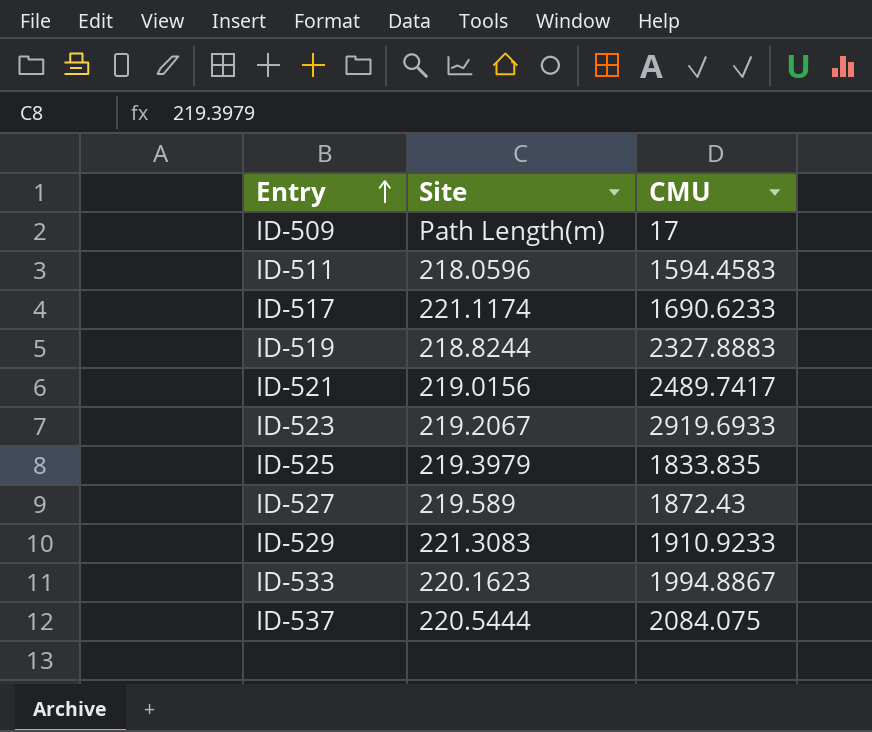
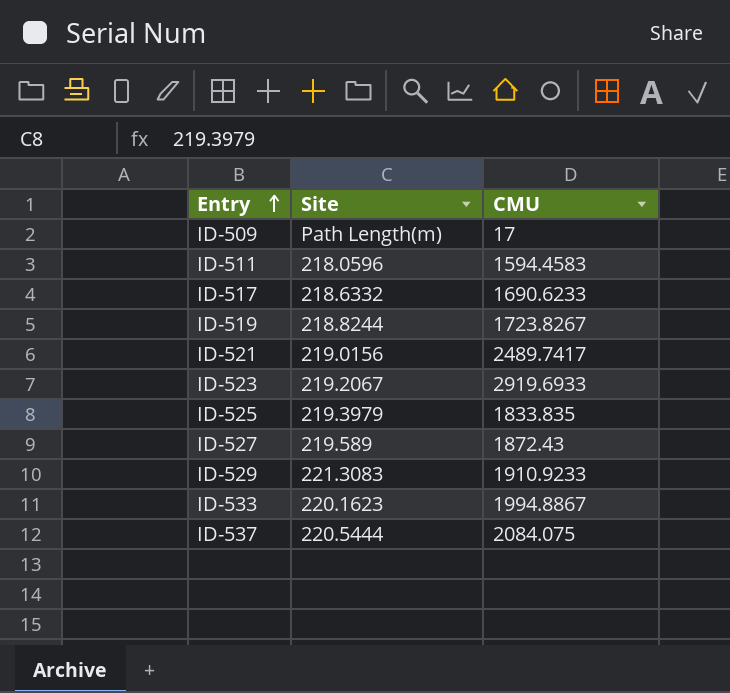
ID-517 | Site: 221.1174 -> 218.6332
ID-519 | CMU: 2327.8883 -> 1723.8267

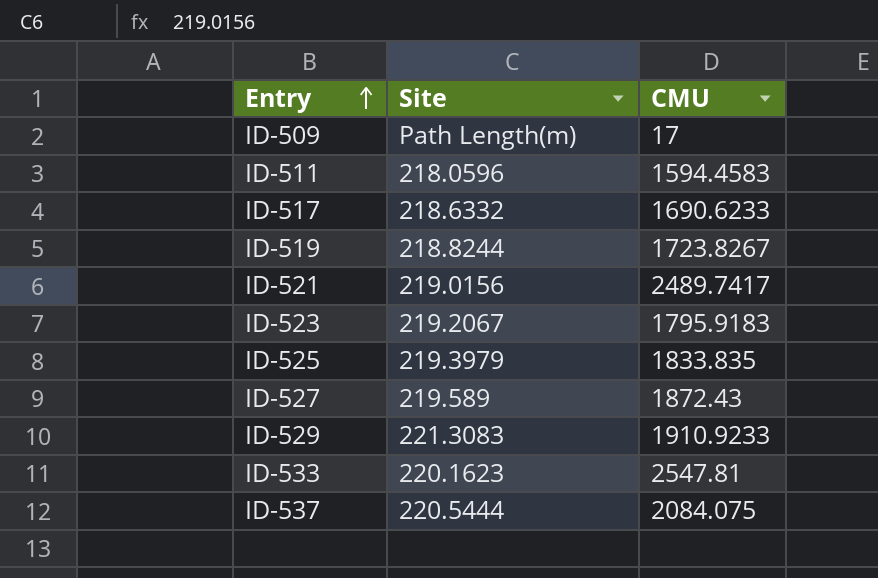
ID-523 | CMU: 2919.6933 -> 1795.9183
ID-533 | CMU: 1994.8867 -> 2547.81

